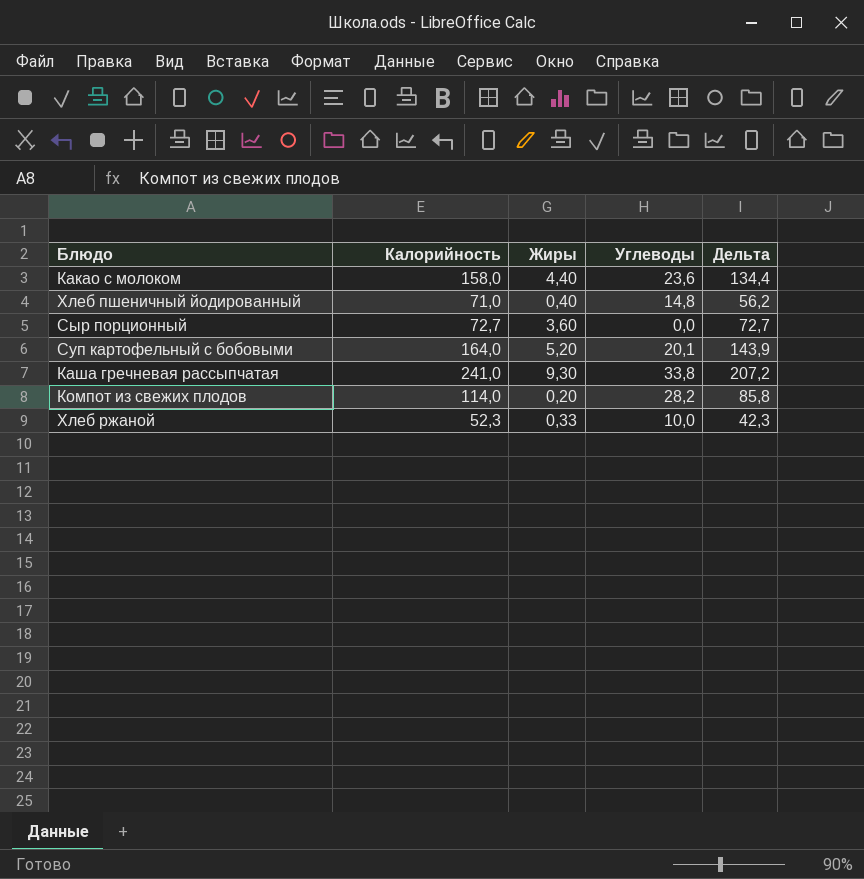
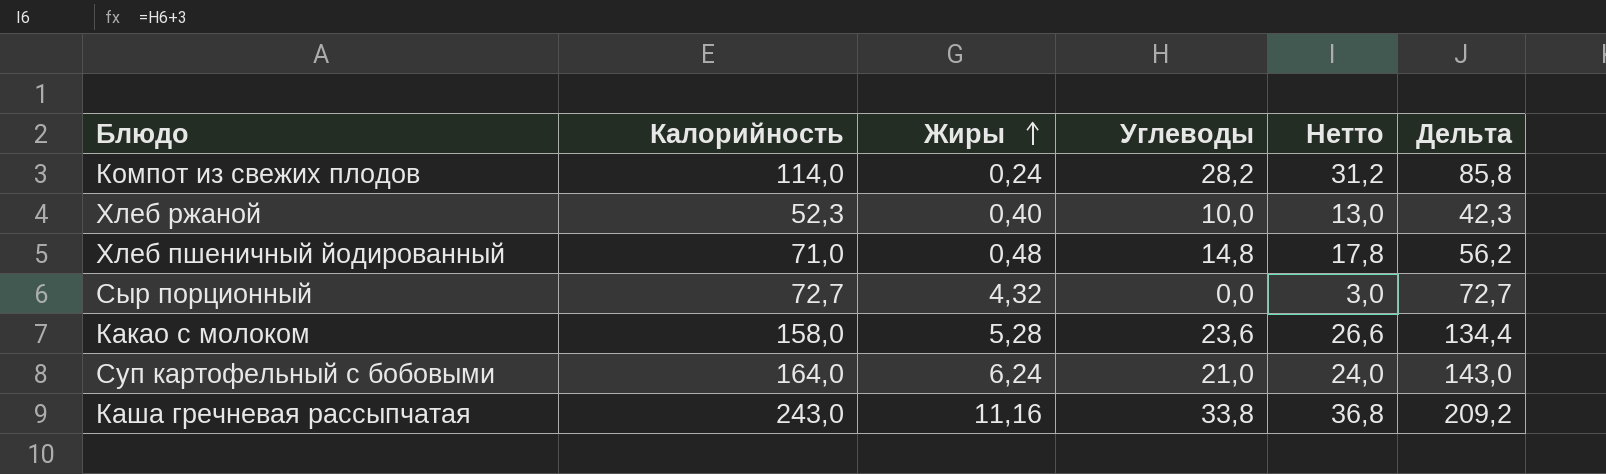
row order: none -> Жиры ascending
column Нетто | formula: none -> [Углеводы] + 3
Компот из свежих плодов | Жиры: 0,20 -> 0,24
Хлеб ржаной | Жиры: 0,33 -> 0,40
Хлеб пшеничный йодированный | Жиры: 0,40 -> 0,48
Сыр порционный | Жиры: 3,60 -> 4,32
Какао с молоком | Жиры: 4,40 -> 5,28
Суп картофельный с бобовыми | Жиры: 5,20 -> 6,24
Суп картофельный с бобовыми | Углеводы: 20,1 -> 21,0
Суп картофельный с бобовыми | Дельта: 143,9 -> 143,0
Каша гречневая рассыпчатая | Калорийность: 241,0 -> 243,0
Каша гречневая рассыпчатая | Жиры: 9,30 -> 11,16
Каша гречневая рассыпчатая | Дельта: 207,2 -> 209,2

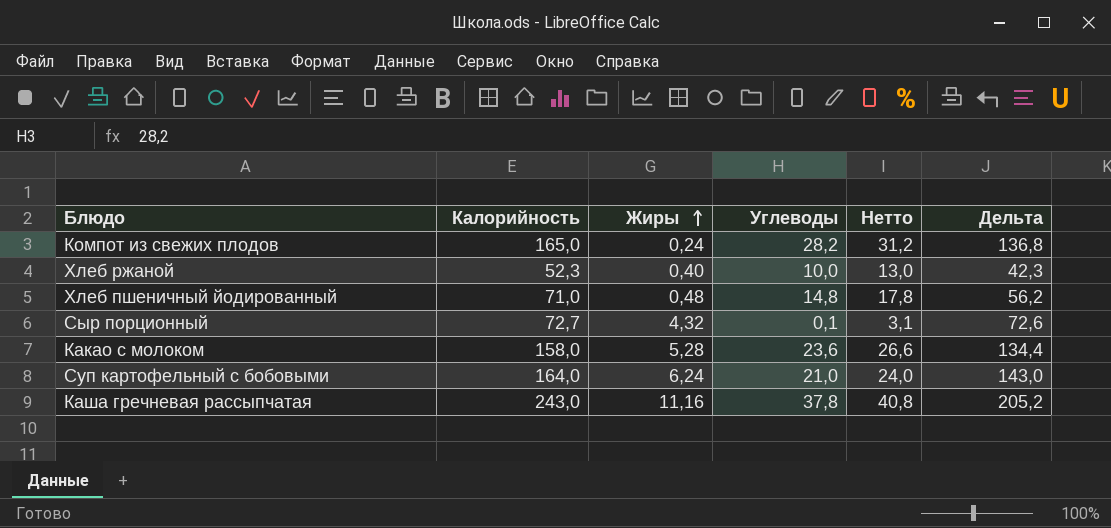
Компот из свежих плодов | Калорийность: 114,0 -> 165,0
Компот из свежих плодов | Дельта: 85,8 -> 136,8
Сыр порционный | Углеводы: 0,0 -> 0,1
Сыр порционный | Нетто: 3,0 -> 3,1
Сыр порционный | Дельта: 72,7 -> 72,6
Каша гречневая рассыпчатая | Углеводы: 33,8 -> 37,8
Каша гречневая рассыпчатая | Нетто: 36,8 -> 40,8
Каша гречневая рассыпчатая | Дельта: 209,2 -> 205,2

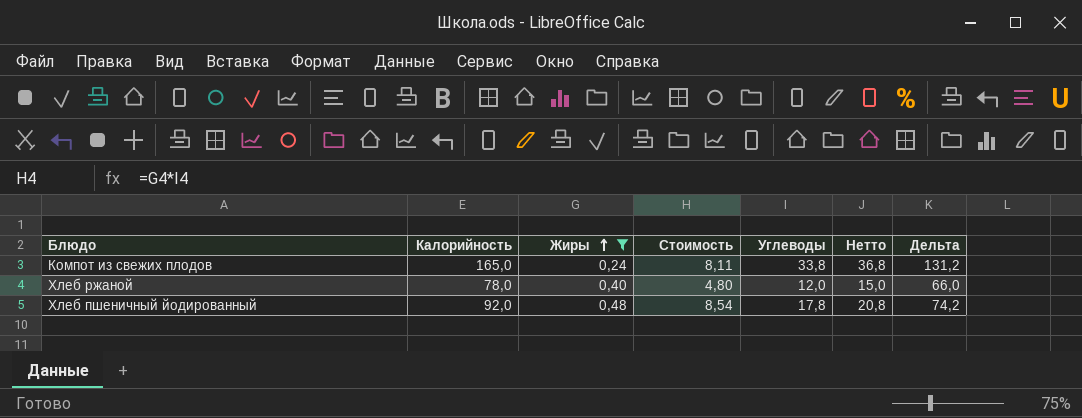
filter: none -> Жиры <= 0,48
column Стоимость | formula: none -> [Жиры] * [Углеводы]
Компот из свежих плодов | Углеводы: 28,2 -> 33,8
Компот из свежих плодов | Нетто: 31,2 -> 36,8
Компот из свежих плодов | Дельта: 136,8 -> 131,2
Хлеб ржаной | Калорийность: 52,3 -> 78,0
Хлеб ржаной | Углеводы: 10,0 -> 12,0
Хлеб ржаной | Нетто: 13,0 -> 15,0
Хлеб ржаной | Дельта: 42,3 -> 66,0
Хлеб пшеничный йодированный | Калорийность: 71,0 -> 92,0
Хлеб пшеничный йодированный | Углеводы: 14,8 -> 17,8
Хлеб пшеничный йодированный | Нетто: 17,8 -> 20,8
Хлеб пшеничный йодированный | Дельта: 56,2 -> 74,2

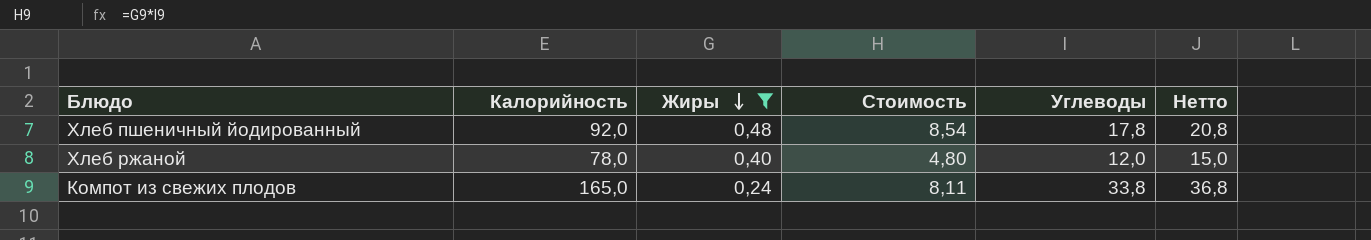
row order: Жиры ascending -> Жиры descending
column Дельта | formula: [Калорийность] - [Углеводы] -> none

